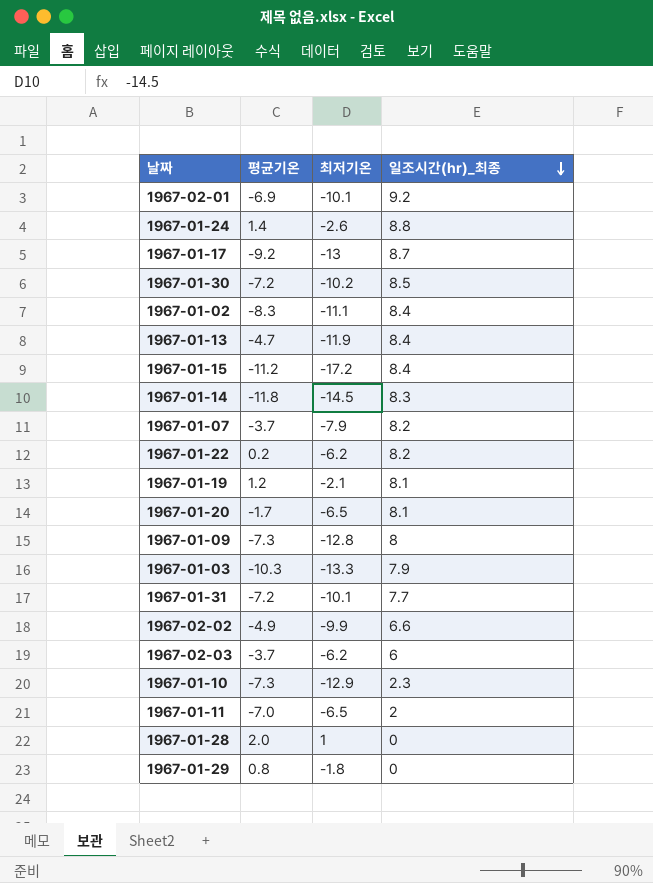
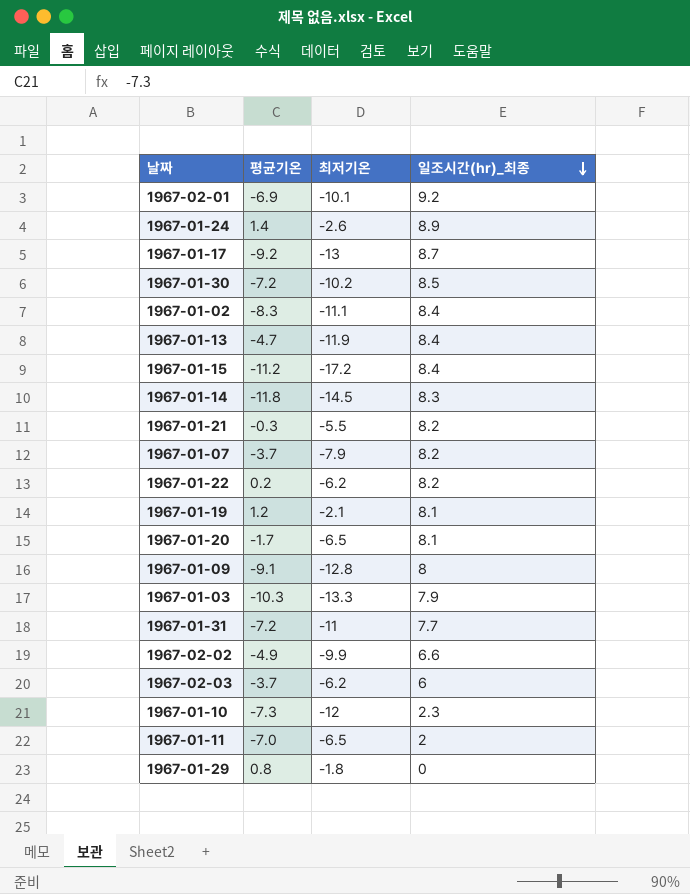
row 1967-01-28: 2.0 | 1 | 0 -> none
1967-01-24 | 일조시간(hr)_최종: 8.8 -> 8.9
row 1967-01-21: none -> -0.3 | -5.5 | 8.2
1967-01-09 | 평균기온: -7.3 -> -9.1
1967-01-31 | 최저기온: -10.1 -> -11
1967-01-10 | 최저기온: -12.9 -> -12

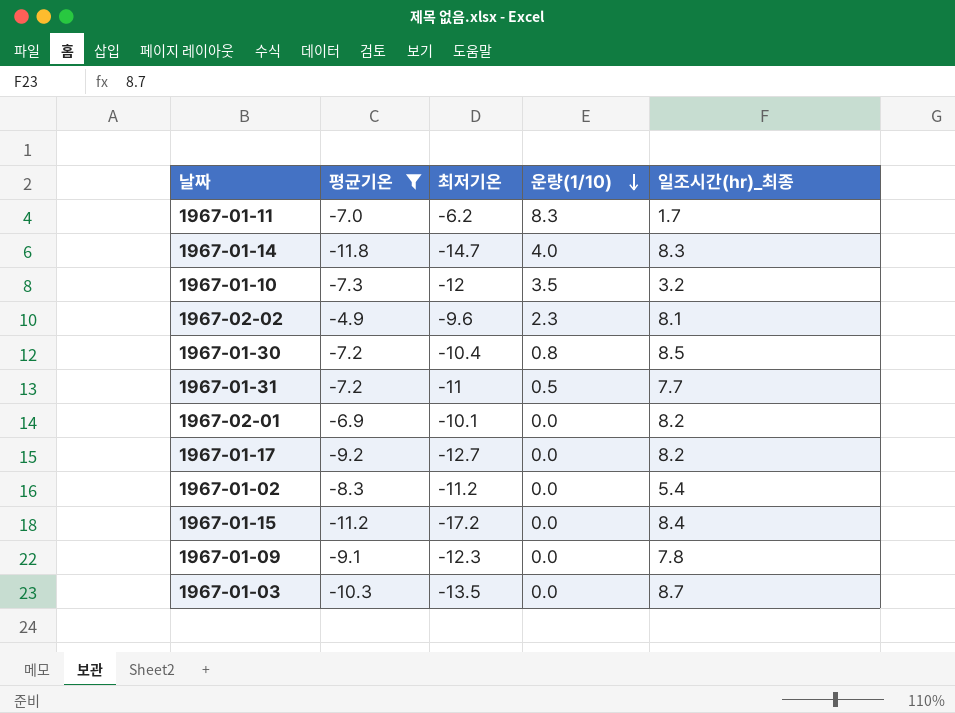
filter: none -> 평균기온 <= -4.9
row order: 일조시간(hr)_최종 descending -> 운량(1/10) descending
column 운량(1/10) | position: none -> 4
1967-01-11 | 최저기온: -6.5 -> -6.2
1967-01-11 | 일조시간(hr)_최종: 2 -> 1.7
1967-01-14 | 최저기온: -14.5 -> -14.7
1967-01-10 | 일조시간(hr)_최종: 2.3 -> 3.2
1967-02-02 | 최저기온: -9.9 -> -9.6
1967-02-02 | 일조시간(hr)_최종: 6.6 -> 8.1
1967-01-30 | 최저기온: -10.2 -> -10.4
1967-02-01 | 일조시간(hr)_최종: 9.2 -> 8.2
1967-01-17 | 최저기온: -13 -> -12.7
1967-01-17 | 일조시간(hr)_최종: 8.7 -> 8.2
1967-01-02 | 최저기온: -11.1 -> -11.2
1967-01-02 | 일조시간(hr)_최종: 8.4 -> 5.4
1967-01-09 | 최저기온: -12.8 -> -12.3
1967-01-09 | 일조시간(hr)_최종: 8 -> 7.8
1967-01-03 | 최저기온: -13.3 -> -13.5
1967-01-03 | 일조시간(hr)_최종: 7.9 -> 8.7

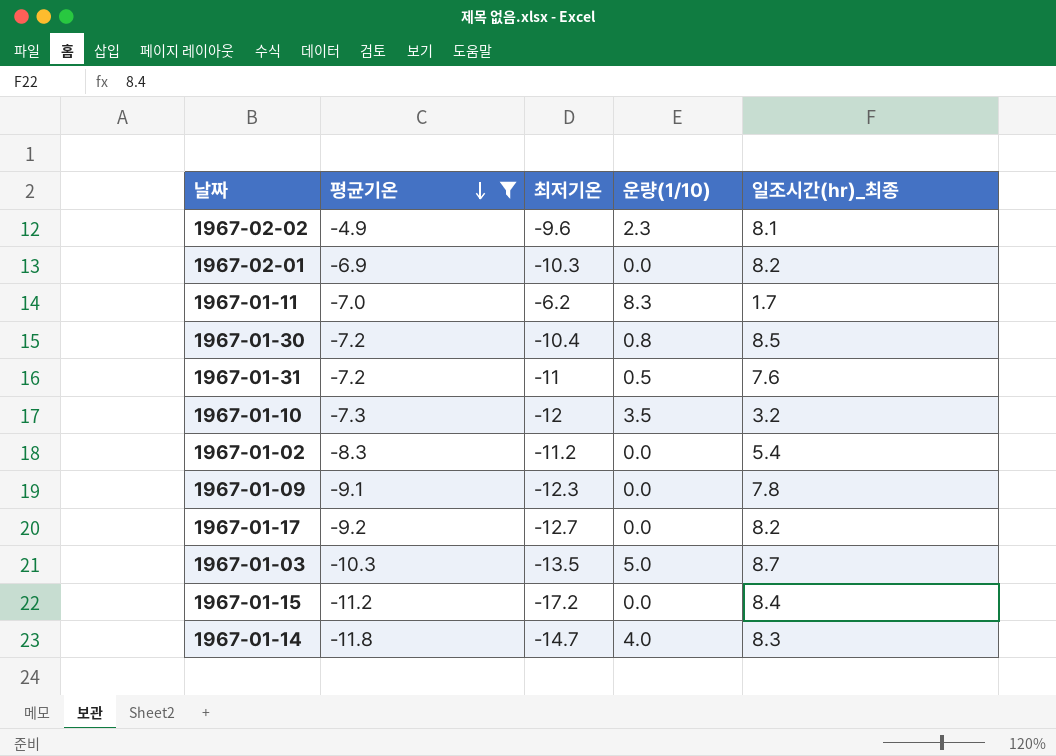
row order: 운량(1/10) descending -> 평균기온 descending
1967-02-01 | 최저기온: -10.1 -> -10.3
1967-01-31 | 일조시간(hr)_최종: 7.7 -> 7.6
1967-01-03 | 운량(1/10): 0.0 -> 5.0

